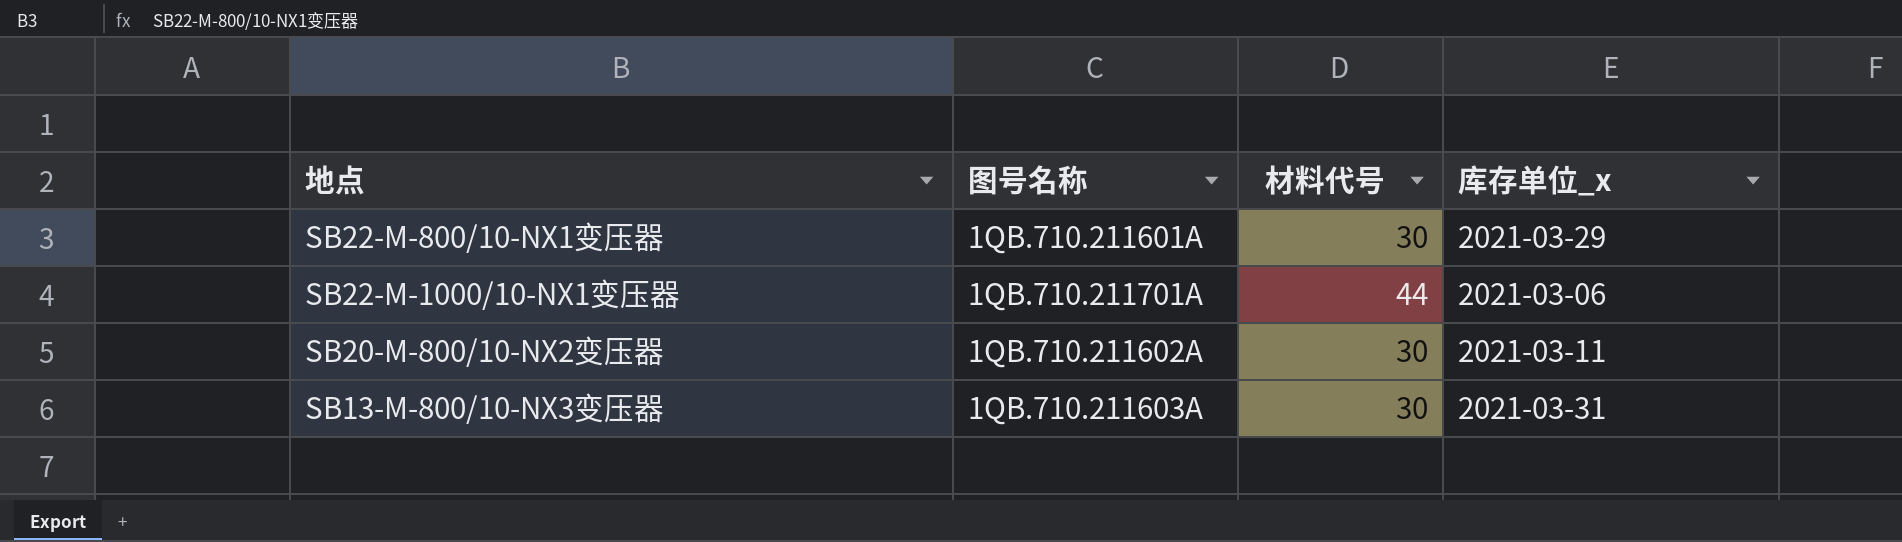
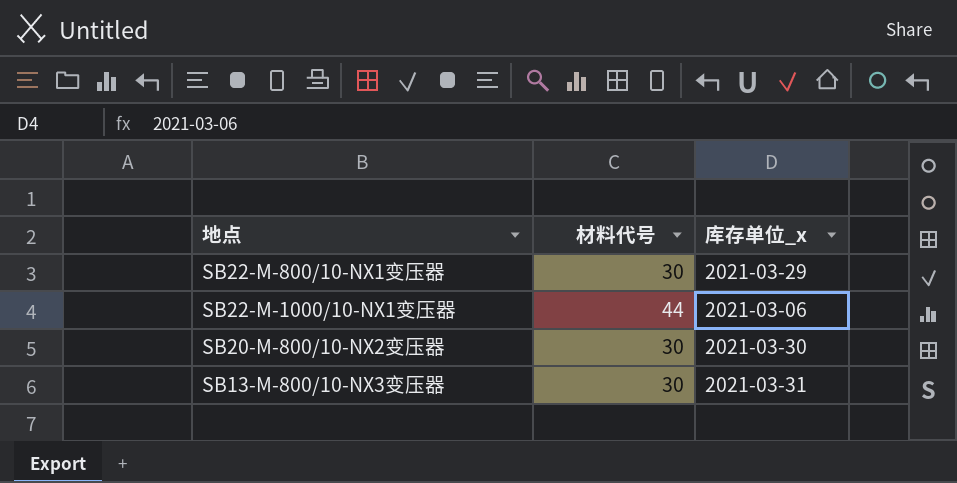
column 图号名称 | position: 2 -> none
SB20-M-800/10-NX2变压器 | 库存单位_x: 2021-03-11 -> 2021-03-30

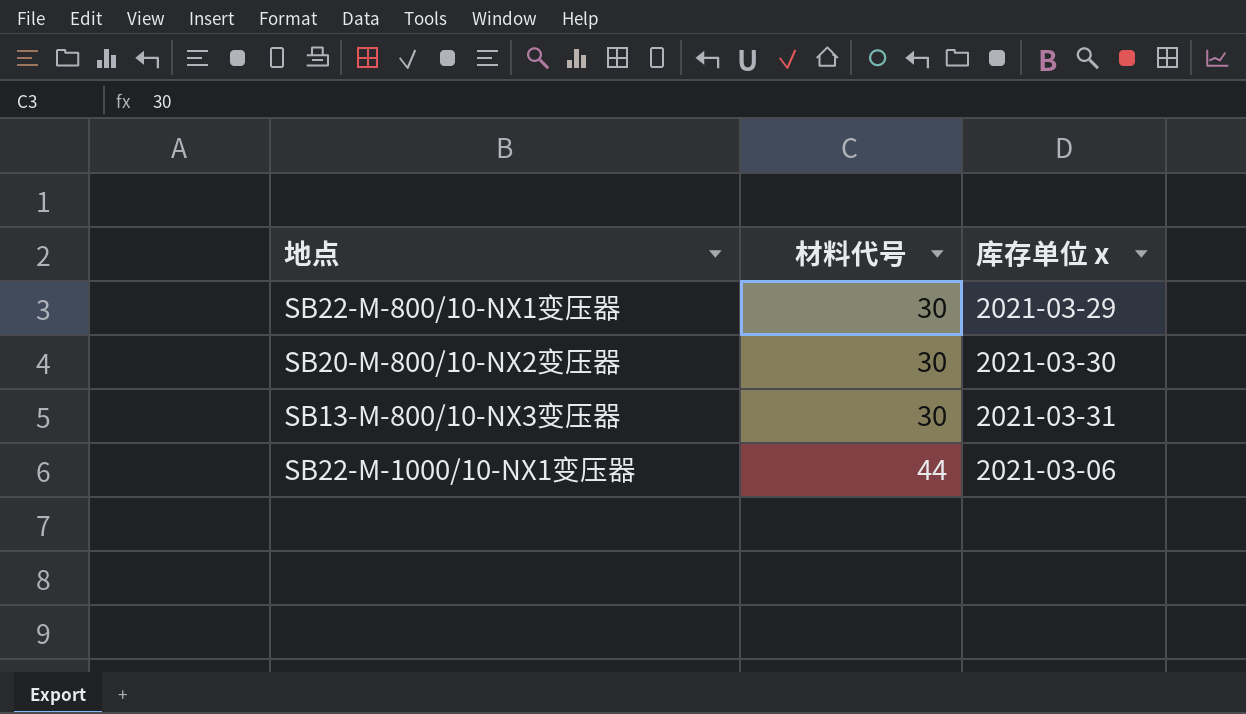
row order: none -> 材料代号 ascending
column name: 库存单位_x -> 库存单位 x

